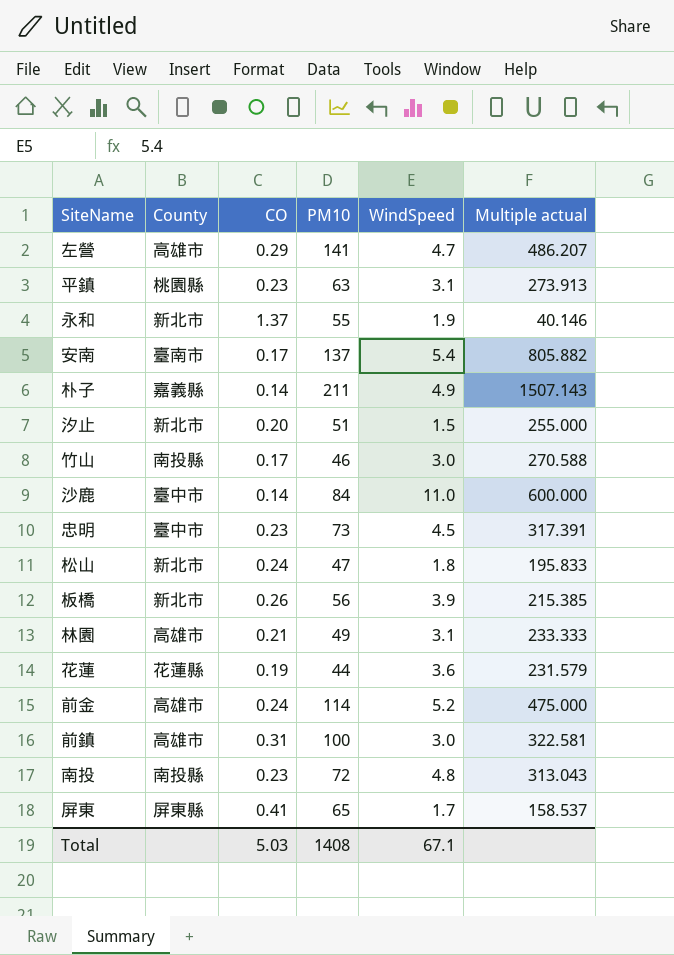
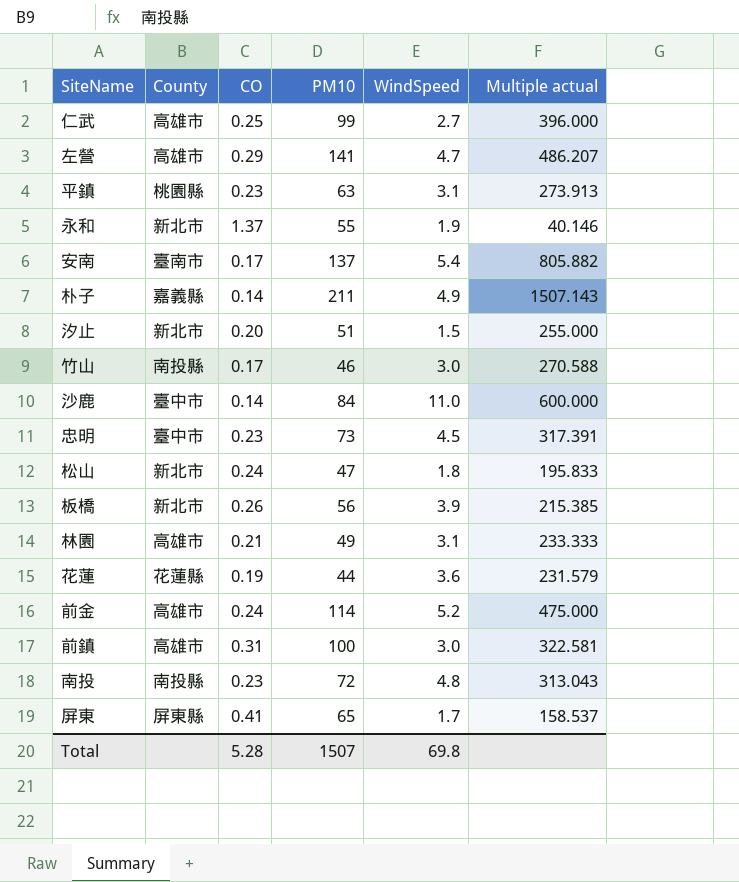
row 仁武: none -> 高雄市 | 0.25 | 99 | 2.7 | 396.000
Total | CO: 5.03 -> 5.28
Total | PM10: 1408 -> 1507
Total | WindSpeed: 67.1 -> 69.8

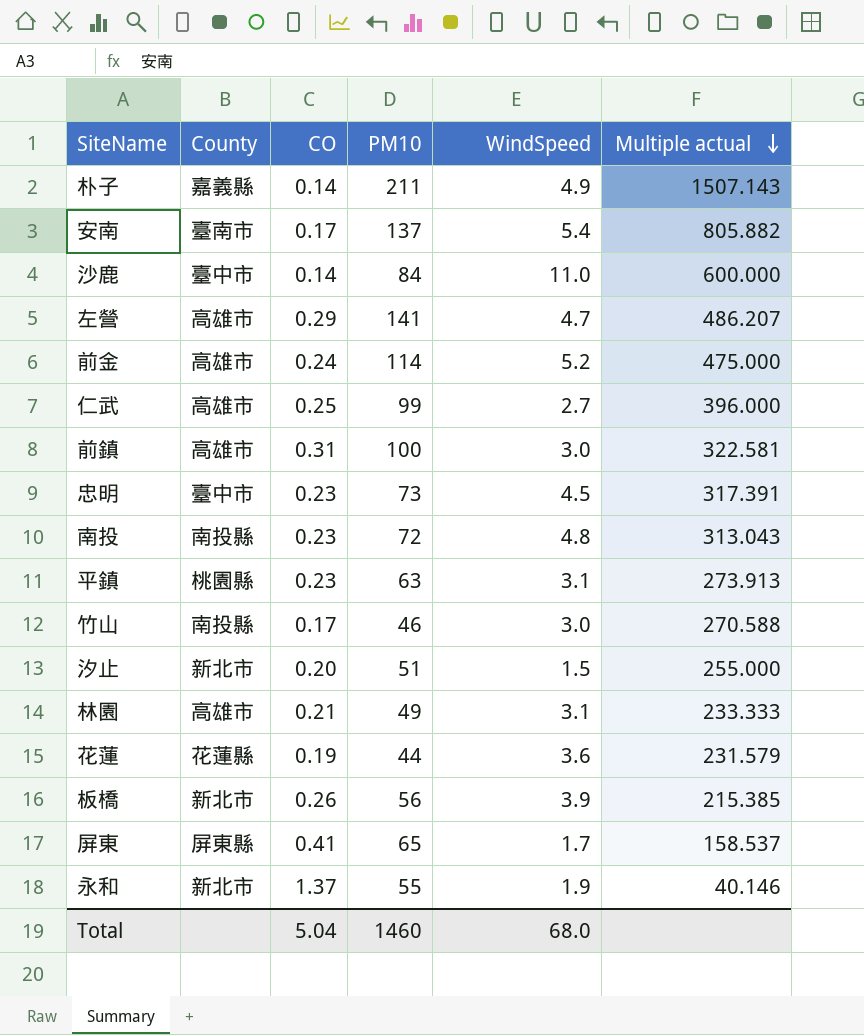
row order: none -> Multiple actual descending
row 松山: 新北市 | 0.24 | 47 | 1.8 | 195.833 -> none
Total | CO: 5.28 -> 5.04
Total | PM10: 1507 -> 1460
Total | WindSpeed: 69.8 -> 68.0

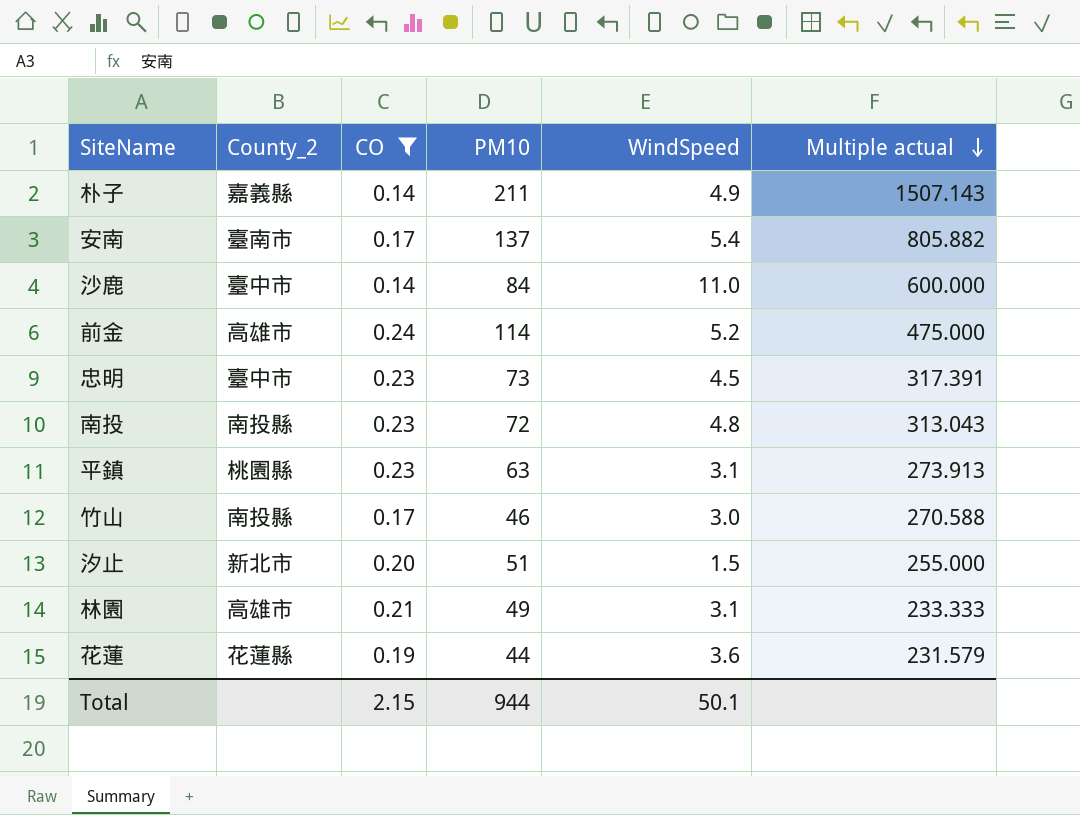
filter: none -> CO <= 0.24
column name: County -> County_2
Total | CO: 5.04 -> 2.15
Total | PM10: 1460 -> 944
Total | WindSpeed: 68.0 -> 50.1

